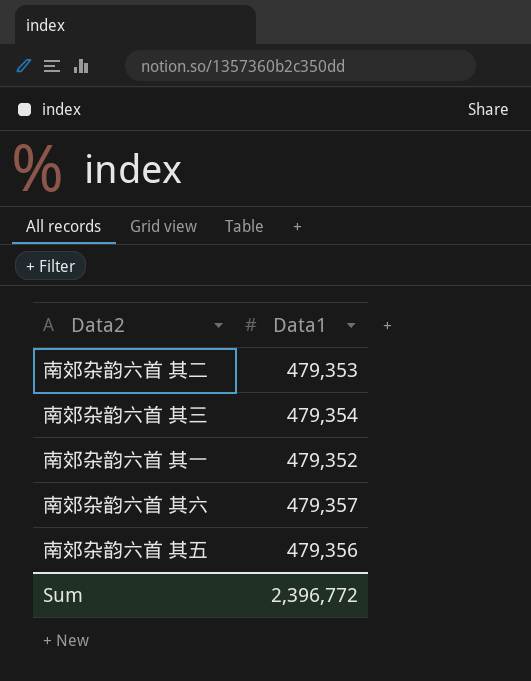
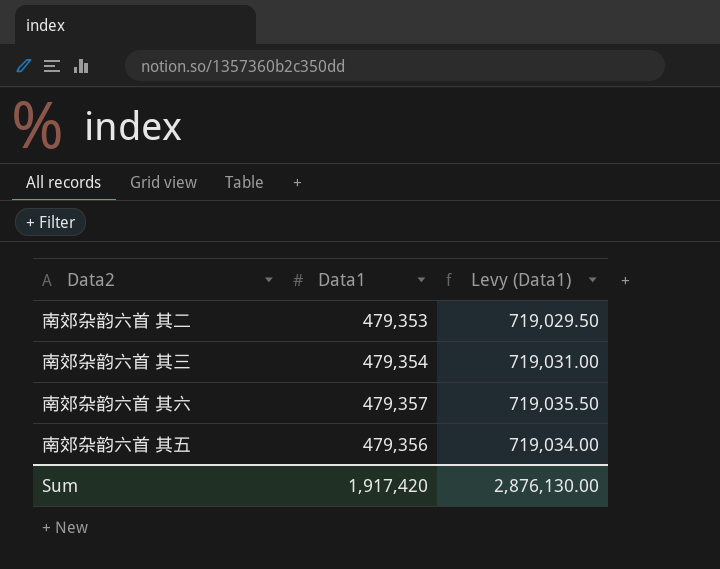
column Levy (Data1) | formula: none -> [Data1] * 1.5
row 南郊杂韵六首 其一: 479,352 -> none
Sum | Data1: 2,396,772 -> 1,917,420

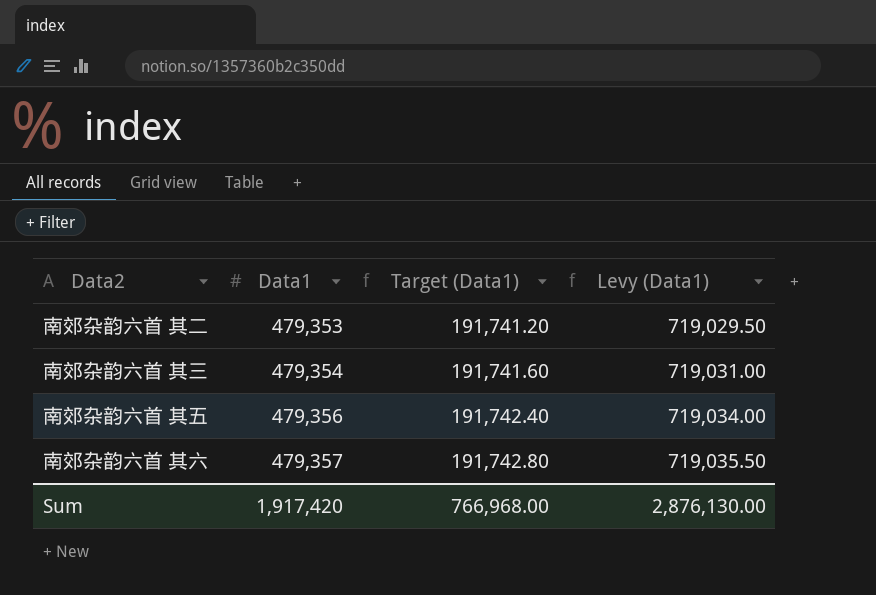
row order: none -> Data1 ascending
column Target (Data1) | formula: none -> [Data1] * 0.4

